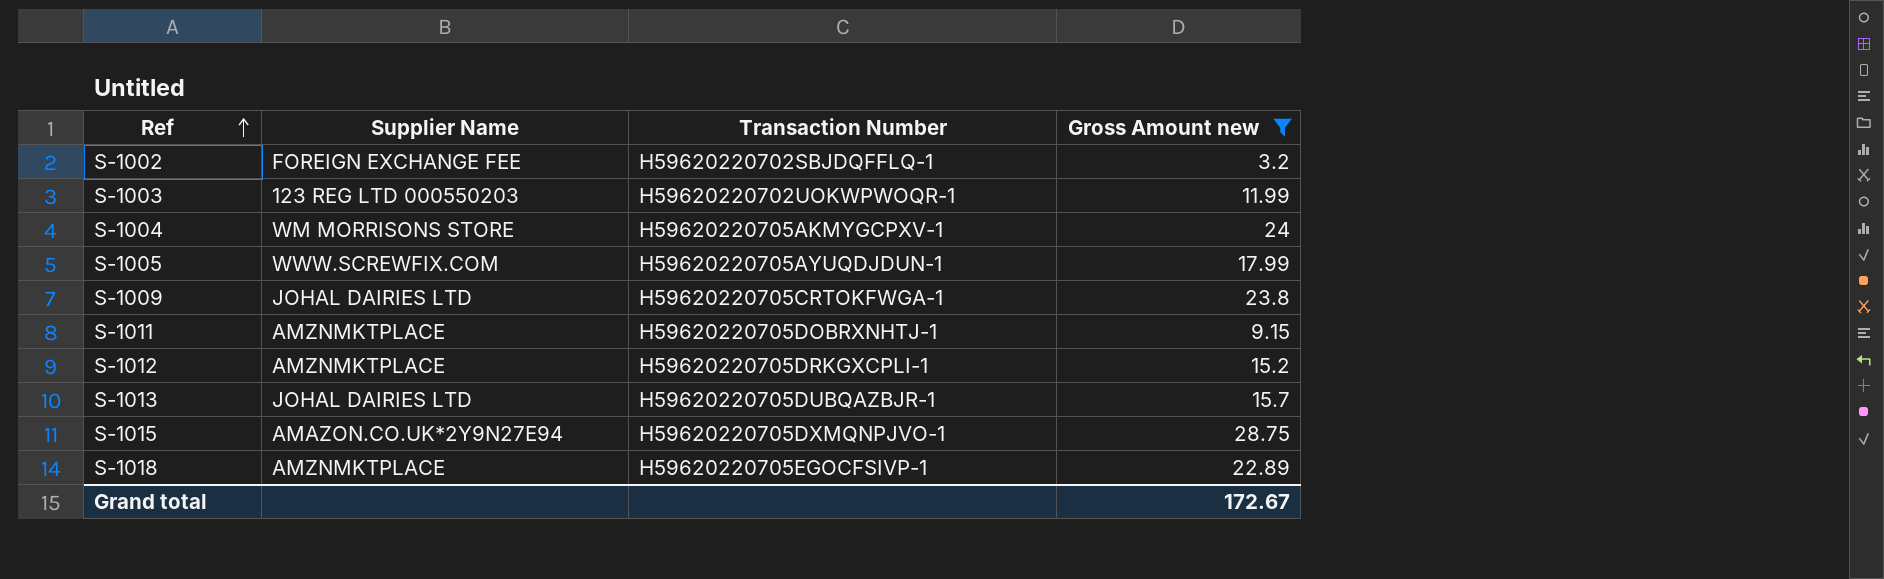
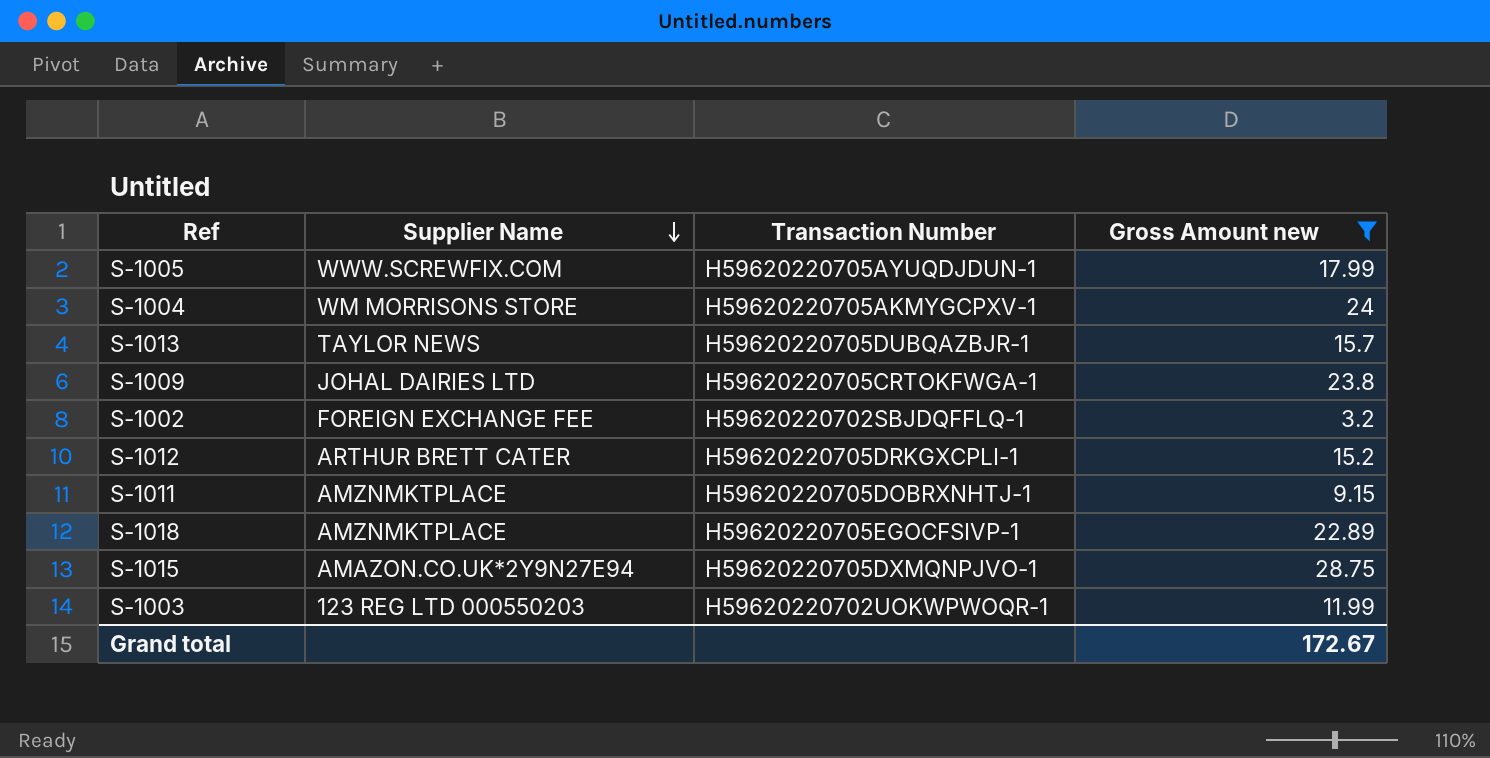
row order: Ref ascending -> Supplier Name descending
S-1013 | Supplier Name: JOHAL DAIRIES LTD -> TAYLOR NEWS
S-1012 | Supplier Name: AMZNMKTPLACE -> ARTHUR BRETT CATER

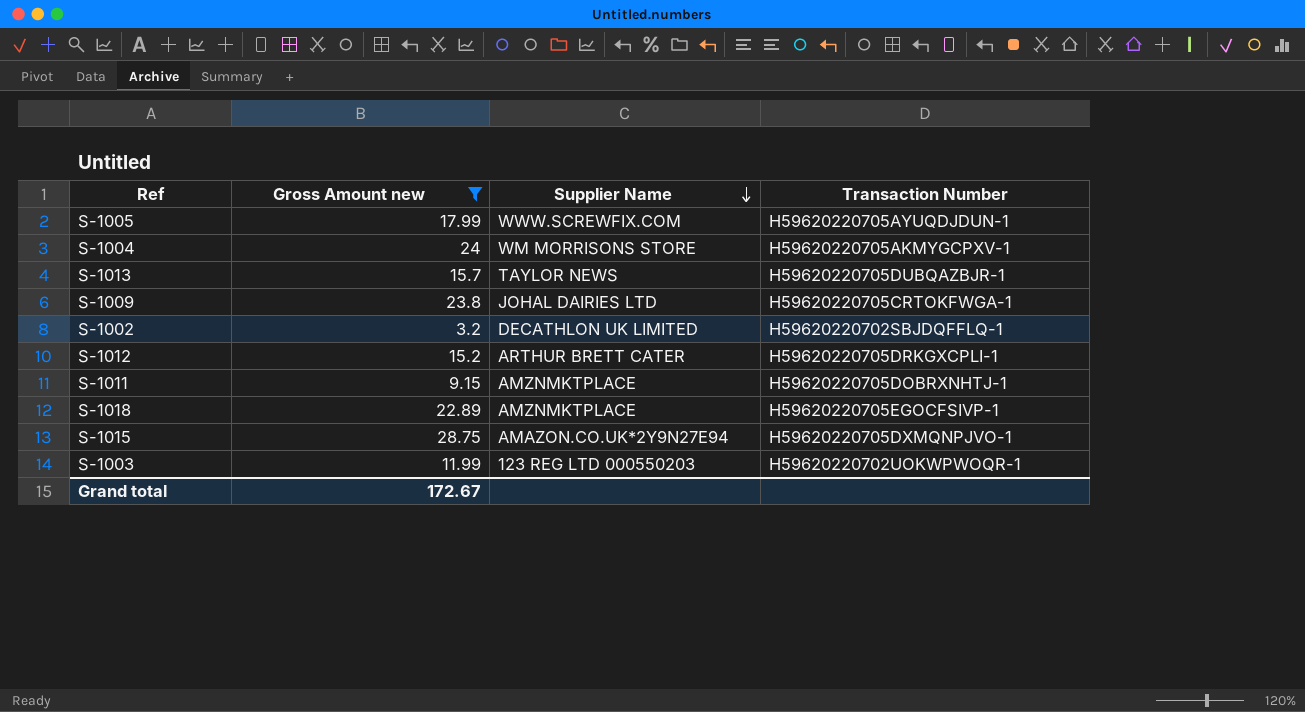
column Gross Amount new | position: 4 -> 2
S-1002 | Supplier Name: FOREIGN EXCHANGE FEE -> DECATHLON UK LIMITED

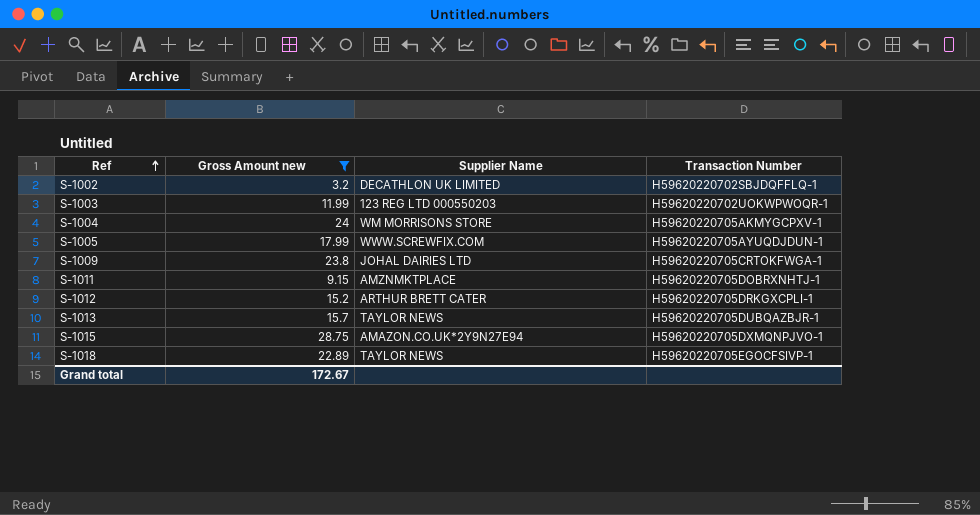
row order: Supplier Name descending -> Ref ascending
S-1018 | Supplier Name: AMZNMKTPLACE -> TAYLOR NEWS

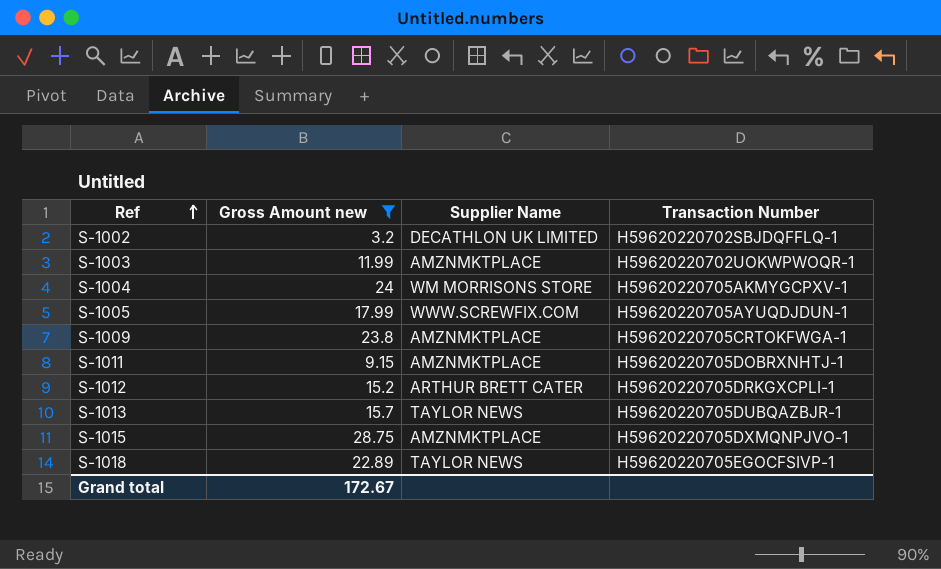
S-1003 | Supplier Name: 123 REG LTD 000550203 -> AMZNMKTPLACE
S-1009 | Supplier Name: JOHAL DAIRIES LTD -> AMZNMKTPLACE
S-1015 | Supplier Name: AMAZON.CO.UK*2Y9N27E94 -> AMZNMKTPLACE

